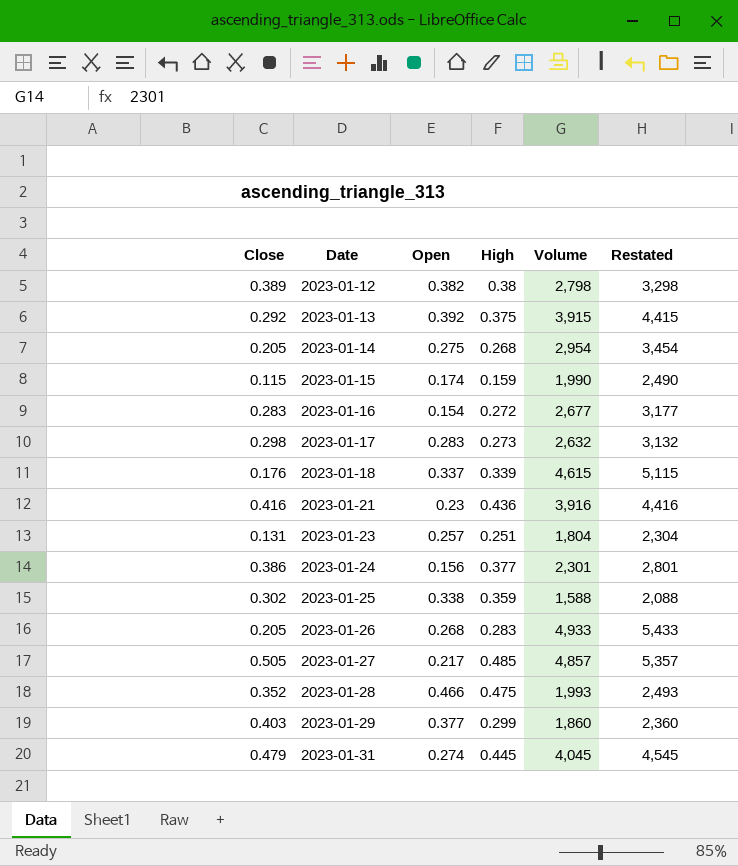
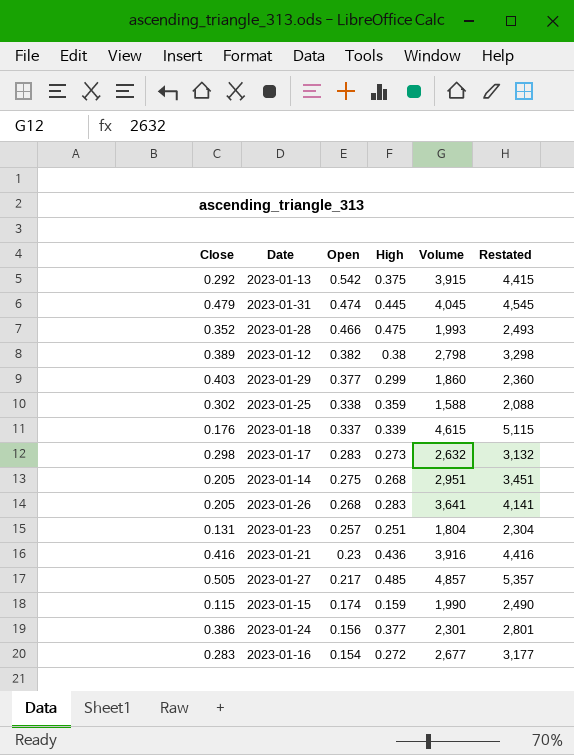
row order: Date ascending -> Open descending
2023-01-13 | Open: 0.392 -> 0.542
2023-01-31 | Open: 0.274 -> 0.474
2023-01-14 | Volume: 2,954 -> 2,951
2023-01-14 | Restated: 3,454 -> 3,451
2023-01-26 | Volume: 4,933 -> 3,641
2023-01-26 | Restated: 5,433 -> 4,141

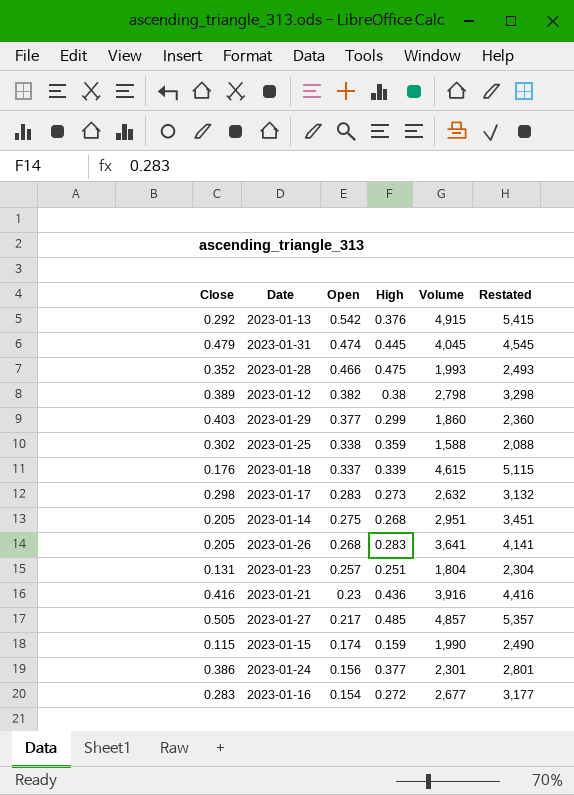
2023-01-13 | High: 0.375 -> 0.376
2023-01-13 | Volume: 3,915 -> 4,915
2023-01-13 | Restated: 4,415 -> 5,415

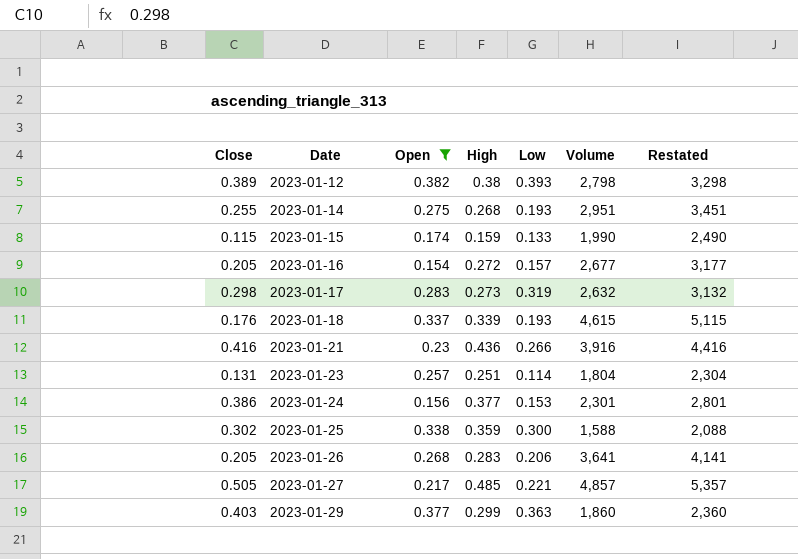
filter: none -> Open <= 0.382
row order: Open descending -> Date ascending
column Low | position: none -> 5
2023-01-14 | Close: 0.205 -> 0.255
2023-01-16 | Close: 0.283 -> 0.205

